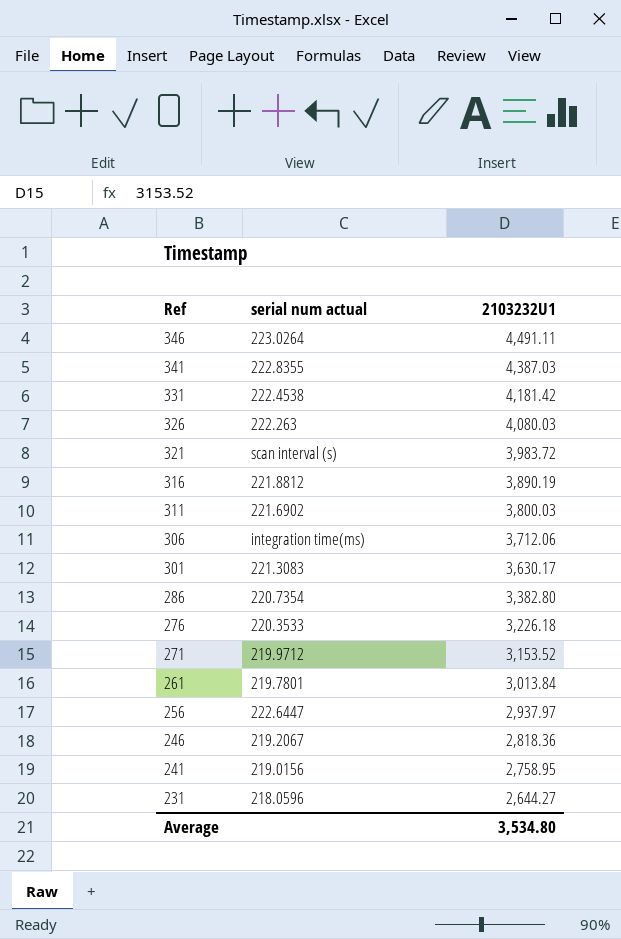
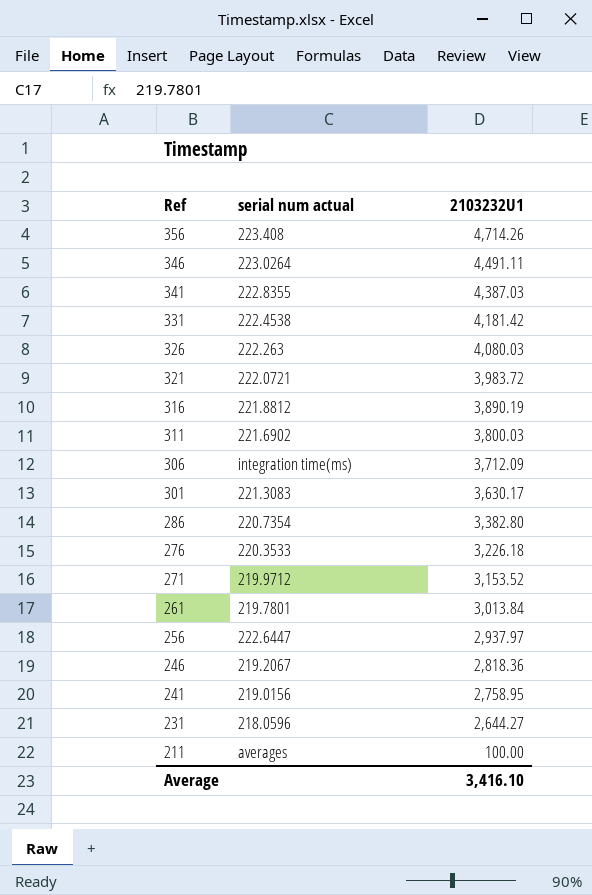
row 356: none -> 223.408 | 4,714.26
321 | serial num actual: scan interval (s) -> 222.0721
306 | 2103232U1: 3,712.06 -> 3,712.09
row 211: none -> averages | 100.00
Average | 2103232U1: 3,534.80 -> 3,416.10

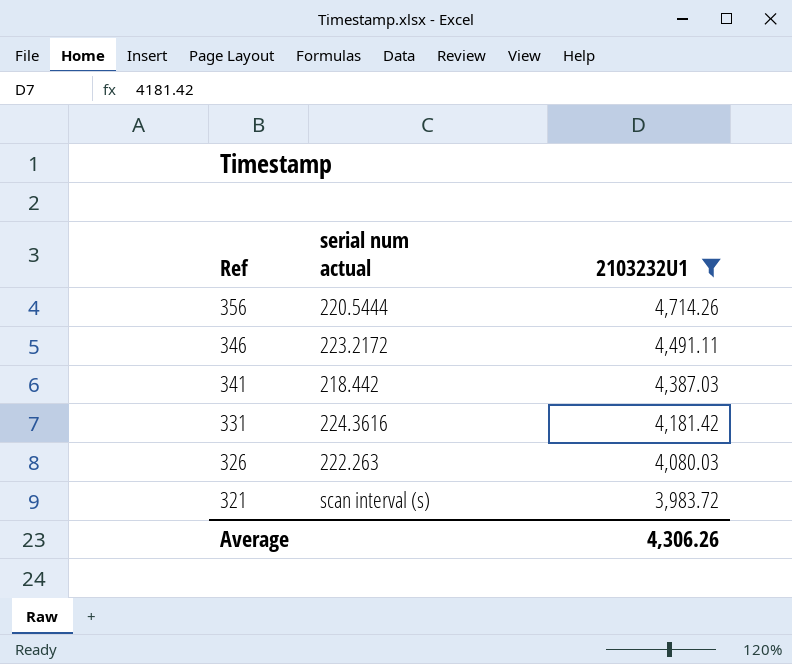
filter: none -> 2103232U1 >= 3,983.72
356 | serial num actual: 223.408 -> 220.5444
346 | serial num actual: 223.0264 -> 223.2172
341 | serial num actual: 222.8355 -> 218.442
331 | serial num actual: 222.4538 -> 224.3616
321 | serial num actual: 222.0721 -> scan interval (s)
Average | 2103232U1: 3,416.10 -> 4,306.26

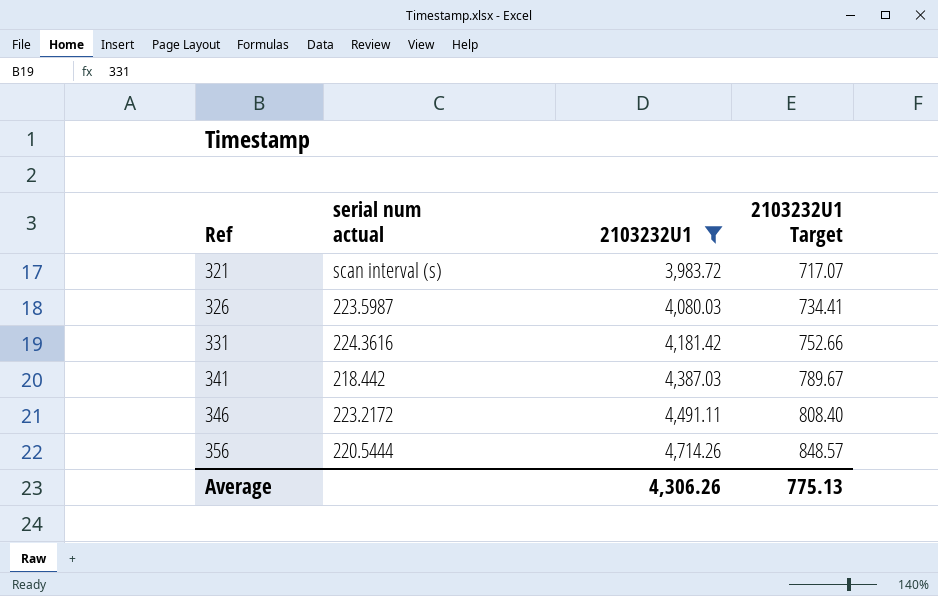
row order: Ref descending -> Ref ascending
column 2103232U1 Target | formula: none -> [2103232U1] * 0.18
326 | serial num actual: 222.263 -> 223.5987

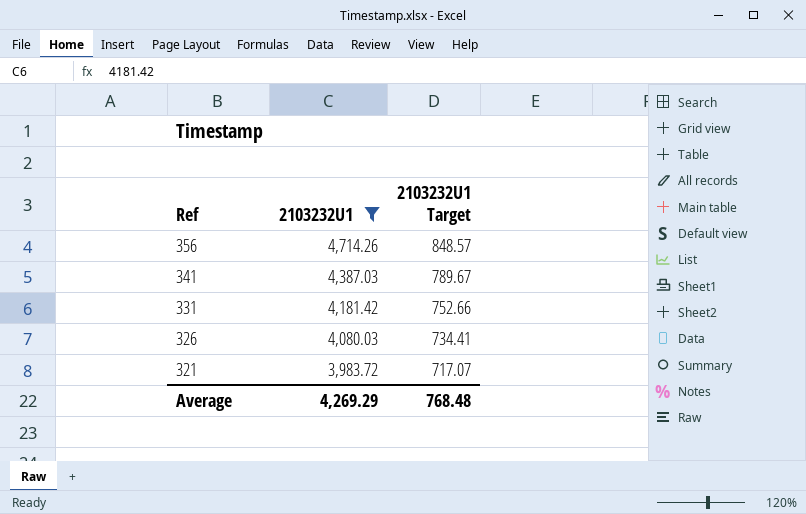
row order: Ref ascending -> Ref descending
column serial num actual | position: 2 -> none
row 346: 223.2172 | 4,491.11 | 808.40 -> none
Average | 2103232U1: 4,306.26 -> 4,269.29
Average | 2103232U1 Target: 775.13 -> 768.48

